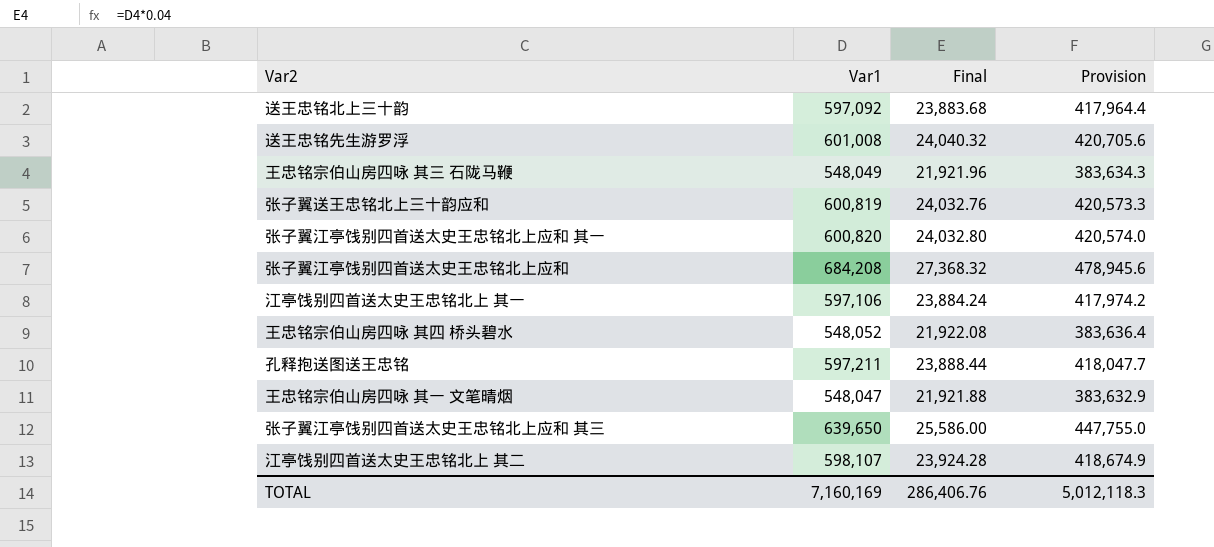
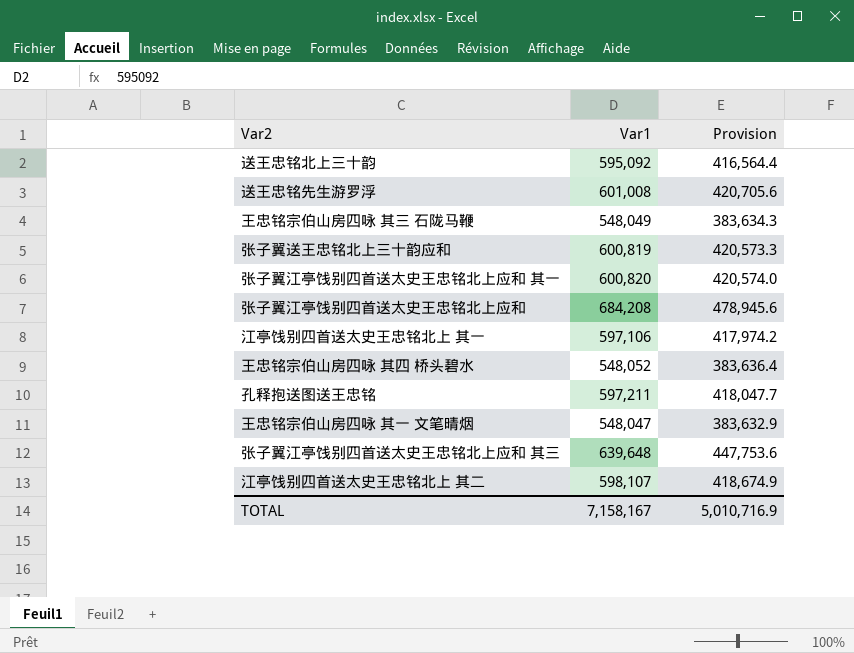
column Final | formula: [Var1] * 0.04 -> none
送王忠铭北上三十韵 | Var1: 597,092 -> 595,092
送王忠铭北上三十韵 | Provision: 417,964.4 -> 416,564.4
张子翼江亭饯别四首送太史王忠铭北上应和 其三 | Var1: 639,650 -> 639,648
张子翼江亭饯别四首送太史王忠铭北上应和 其三 | Provision: 447,755.0 -> 447,753.6
TOTAL | Var1: 7,160,169 -> 7,158,167
TOTAL | Provision: 5,012,118.3 -> 5,010,716.9

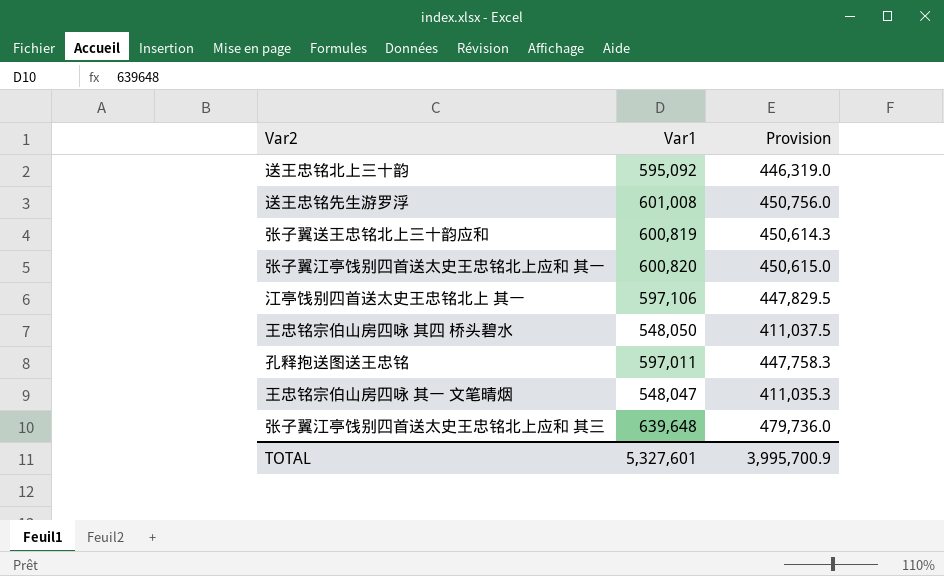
column Provision | formula: [Var1] * 0.7 -> [Var1] * 0.75
row 王忠铭宗伯山房四咏 其三 石陇马鞭: 548,049 | 383,634.3 -> none
row 张子翼江亭饯别四首送太史王忠铭北上应和: 684,208 | 478,945.6 -> none
row 江亭饯别四首送太史王忠铭北上 其二: 598,107 | 418,674.9 -> none
王忠铭宗伯山房四咏 其四 桥头碧水 | Var1: 548,052 -> 548,050
孔释抱送图送王忠铭 | Var1: 597,211 -> 597,011
TOTAL | Var1: 7,158,167 -> 5,327,601
TOTAL | Provision: 5,010,716.9 -> 3,995,700.9

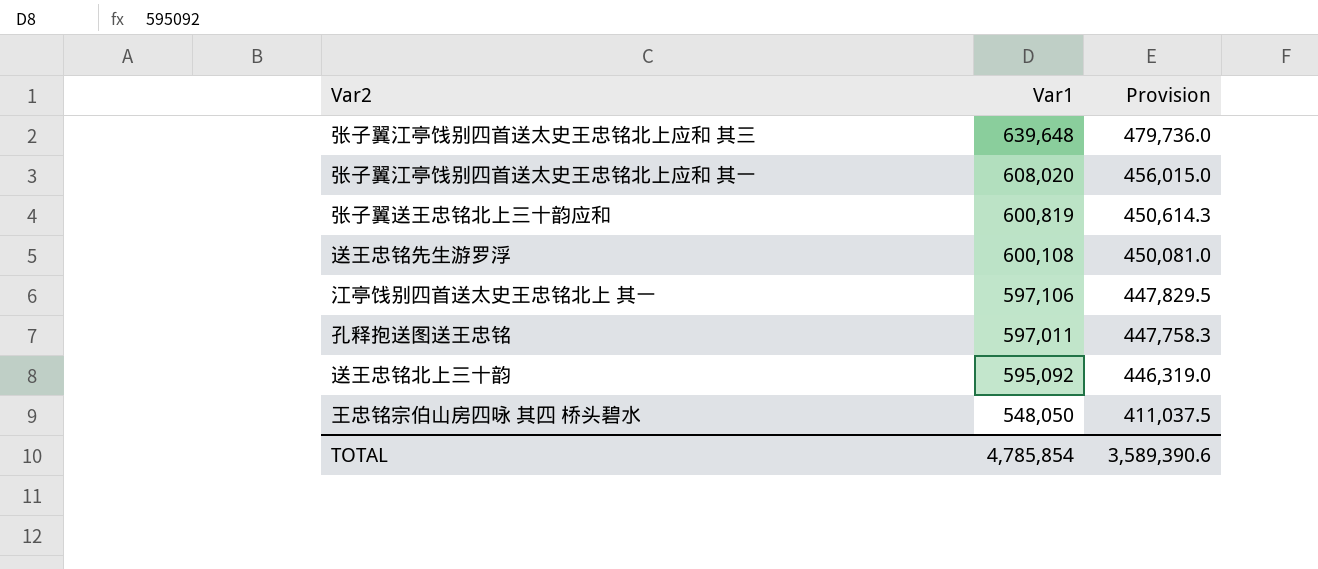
row order: none -> Var1 descending
row 王忠铭宗伯山房四咏 其一 文笔晴烟: 548,047 | 411,035.3 -> none
张子翼江亭饯别四首送太史王忠铭北上应和 其一 | Var1: 600,820 -> 608,020
张子翼江亭饯别四首送太史王忠铭北上应和 其一 | Provision: 450,615.0 -> 456,015.0
送王忠铭先生游罗浮 | Var1: 601,008 -> 600,108
送王忠铭先生游罗浮 | Provision: 450,756.0 -> 450,081.0
TOTAL | Var1: 5,327,601 -> 4,785,854
TOTAL | Provision: 3,995,700.9 -> 3,589,390.6

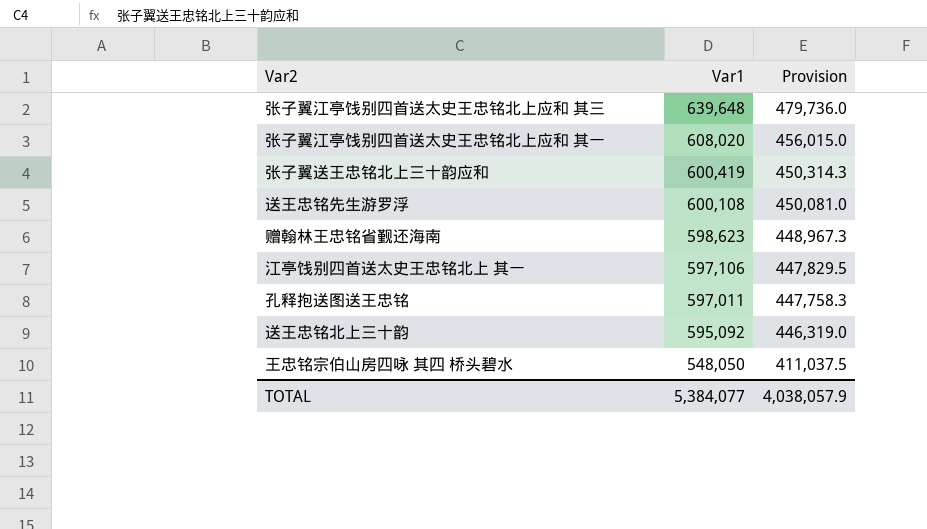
张子翼送王忠铭北上三十韵应和 | Var1: 600,819 -> 600,419
张子翼送王忠铭北上三十韵应和 | Provision: 450,614.3 -> 450,314.3
row 赠翰林王忠铭省觐还海南: none -> 598,623 | 448,967.3
TOTAL | Var1: 4,785,854 -> 5,384,077
TOTAL | Provision: 3,589,390.6 -> 4,038,057.9

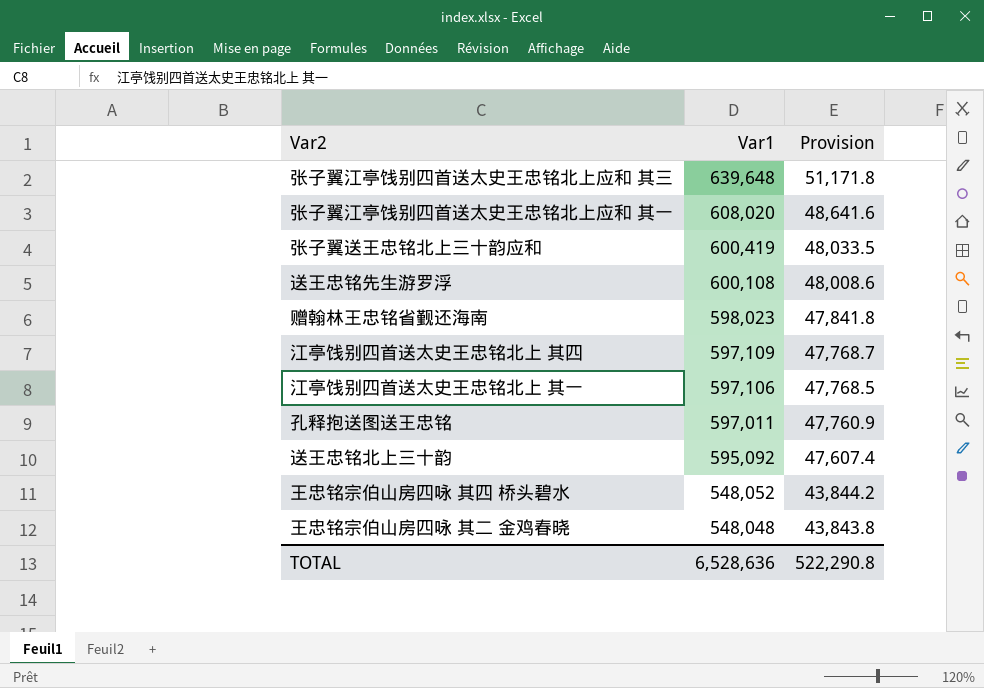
column Provision | formula: [Var1] * 0.75 -> [Var1] * 0.08
赠翰林王忠铭省觐还海南 | Var1: 598,623 -> 598,023
row 江亭饯别四首送太史王忠铭北上 其四: none -> 597,109 | 47,768.7
王忠铭宗伯山房四咏 其四 桥头碧水 | Var1: 548,050 -> 548,052
row 王忠铭宗伯山房四咏 其二 金鸡春晓: none -> 548,048 | 43,843.8
TOTAL | Var1: 5,384,077 -> 6,528,636
TOTAL | Provision: 4,038,057.9 -> 522,290.8

